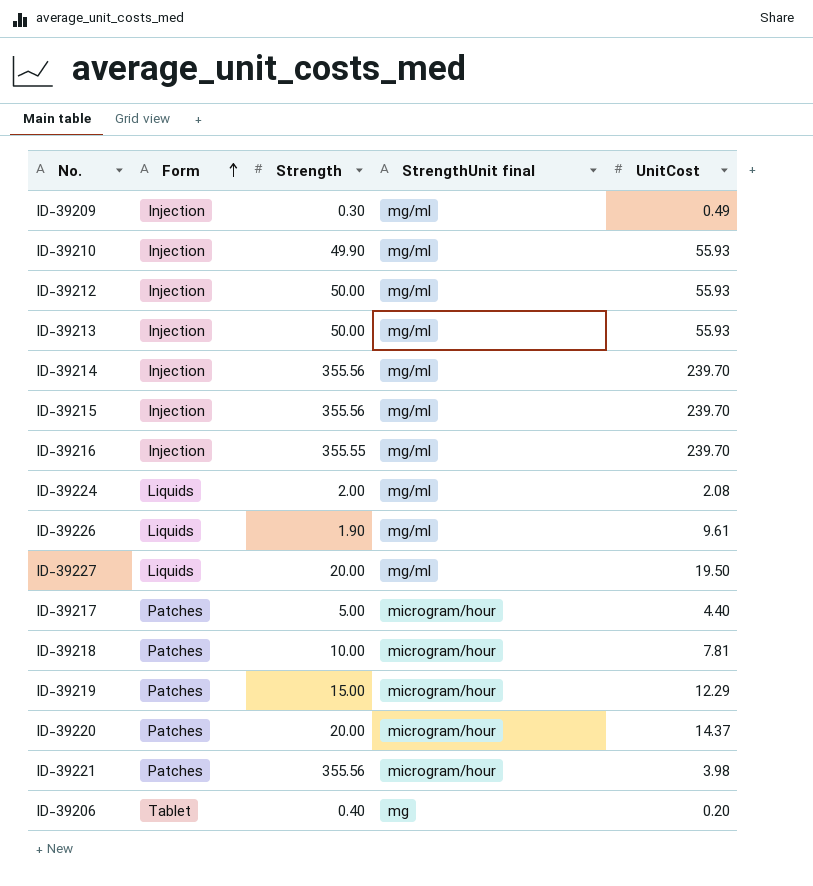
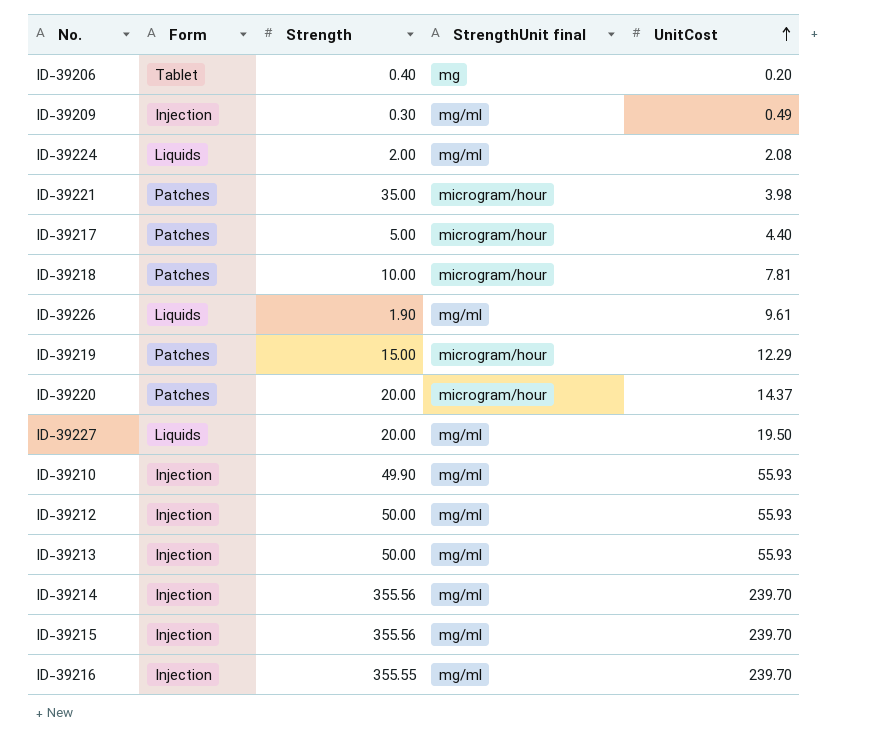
row order: Form ascending -> UnitCost ascending
ID-39221 | Strength: 355.56 -> 35.00

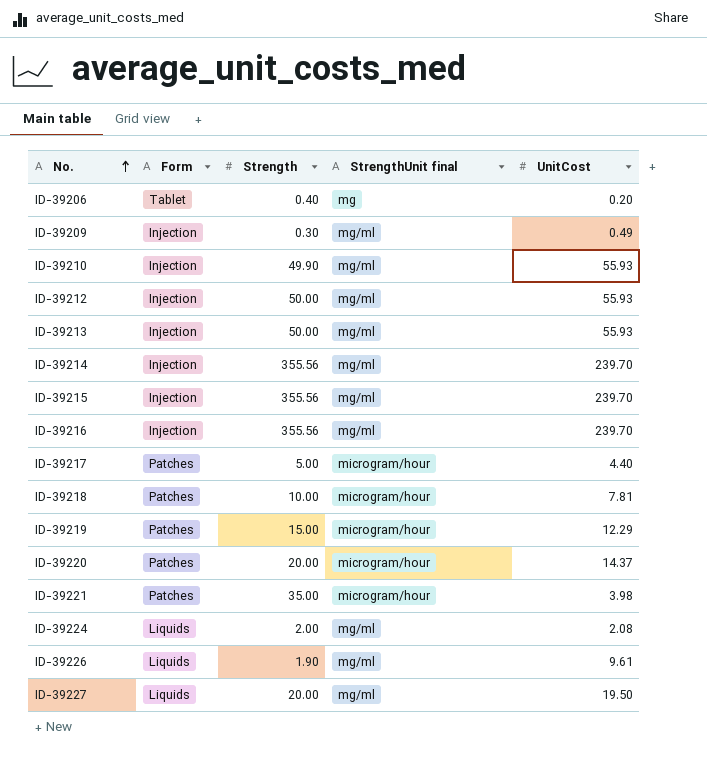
row order: UnitCost ascending -> No. ascending
ID-39216 | Strength: 355.55 -> 355.56

